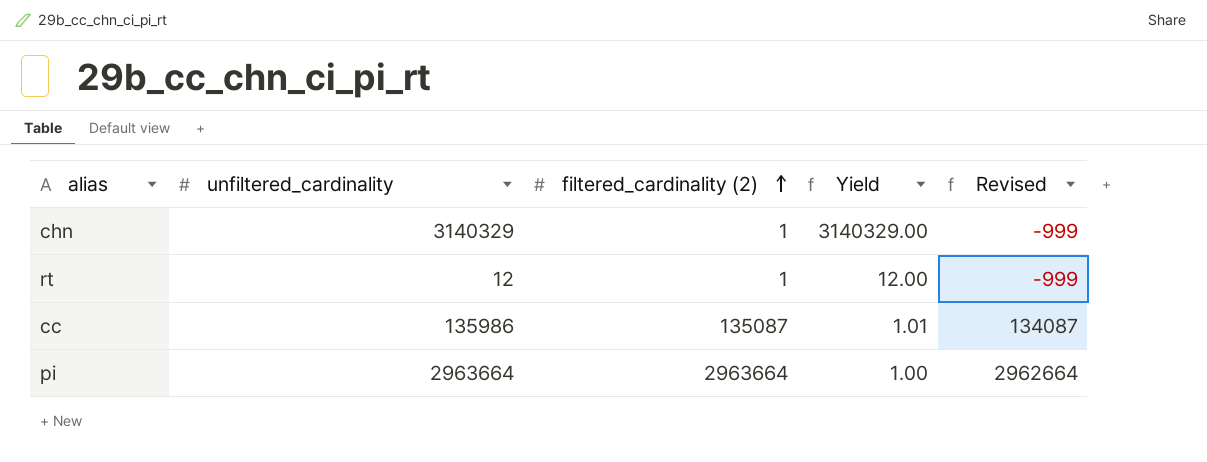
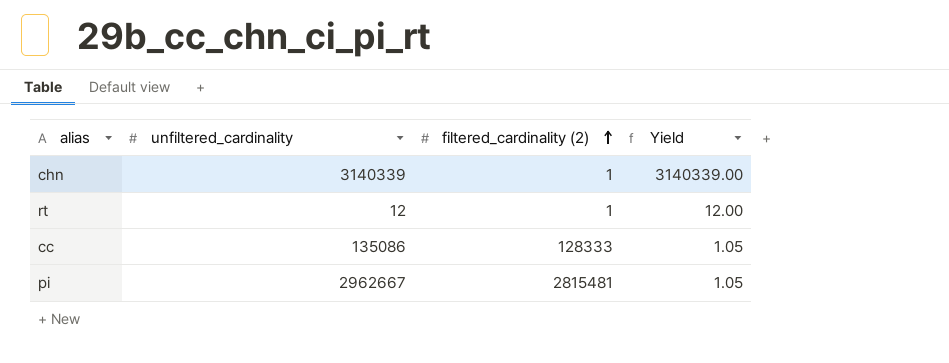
column Revised | formula: [filtered_cardinality (2)] - 1000 -> none
chn | unfiltered_cardinality: 3140329 -> 3140339
chn | Yield: 3140329.00 -> 3140339.00
cc | unfiltered_cardinality: 135986 -> 135086
cc | filtered_cardinality (2): 135087 -> 128333
cc | Yield: 1.01 -> 1.05
pi | unfiltered_cardinality: 2963664 -> 2962667
pi | filtered_cardinality (2): 2963664 -> 2815481
pi | Yield: 1.00 -> 1.05

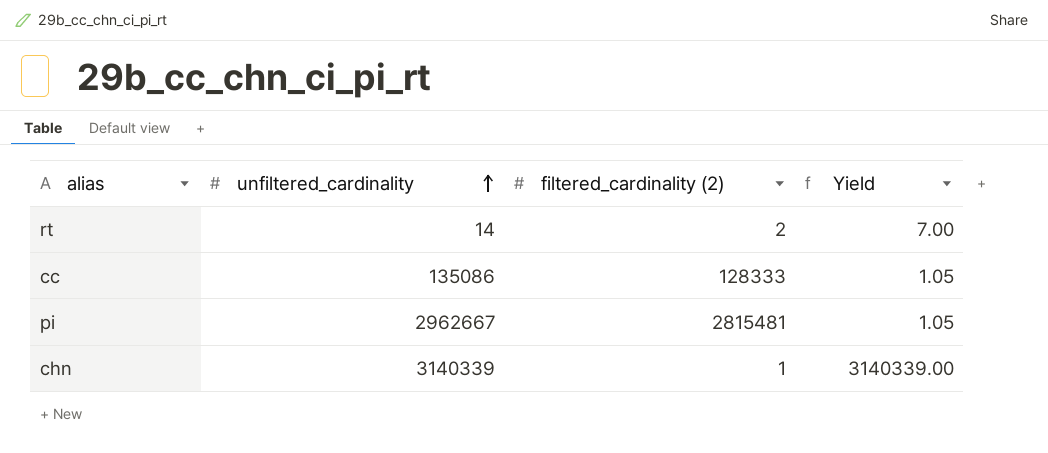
row order: filtered_cardinality (2) ascending -> unfiltered_cardinality ascending
rt | unfiltered_cardinality: 12 -> 14
rt | filtered_cardinality (2): 1 -> 2
rt | Yield: 12.00 -> 7.00

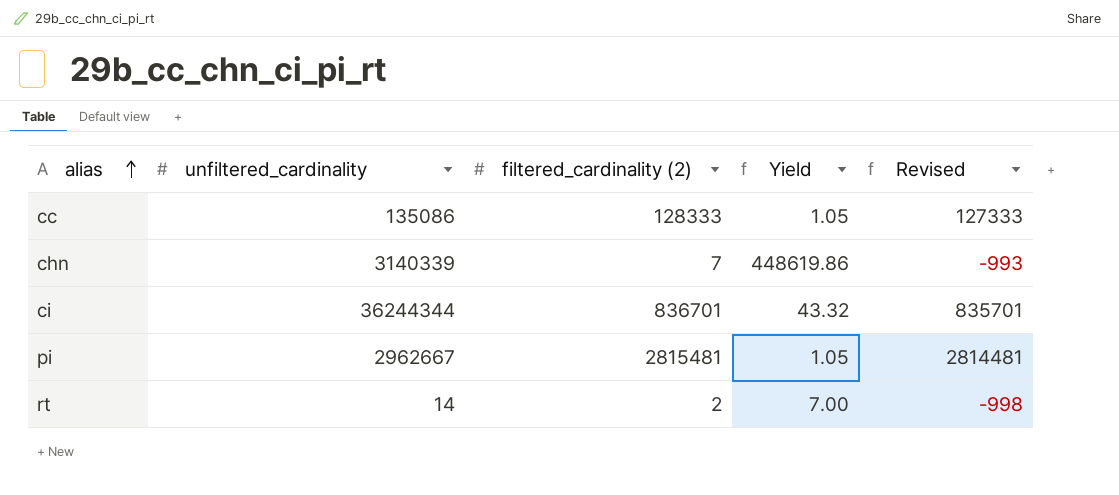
row order: unfiltered_cardinality ascending -> alias ascending
column Revised | formula: none -> [filtered_cardinality (2)] - 1000
chn | filtered_cardinality (2): 1 -> 7
chn | Yield: 3140339.00 -> 448619.86
row ci: none -> 36244344 | 836701 | 43.32 | 835701

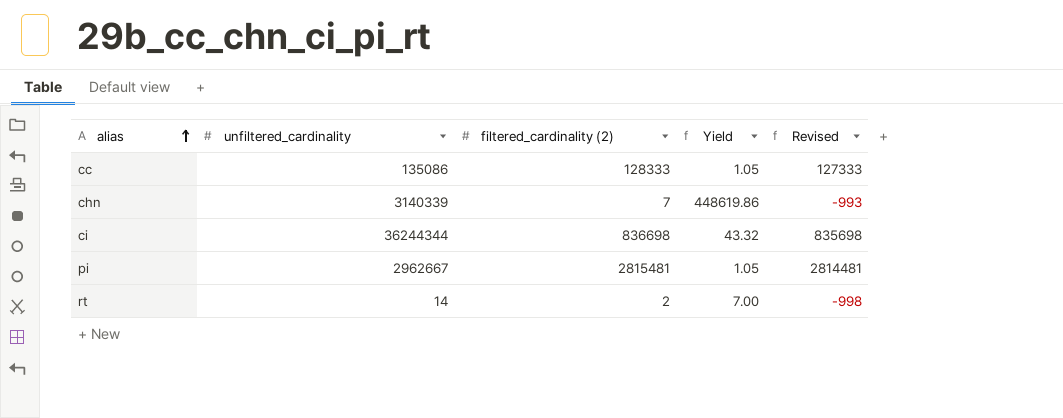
ci | filtered_cardinality (2): 836701 -> 836698
ci | Revised: 835701 -> 835698

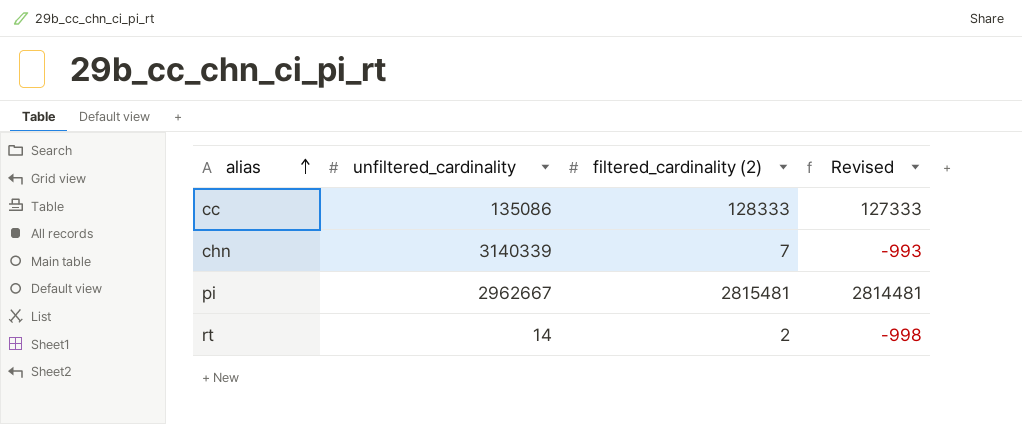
column Yield | formula: [unfiltered_cardinality] / [filtered_cardinality (2)] -> none
row ci: 36244344 | 836698 | 43.32 | 835698 -> none

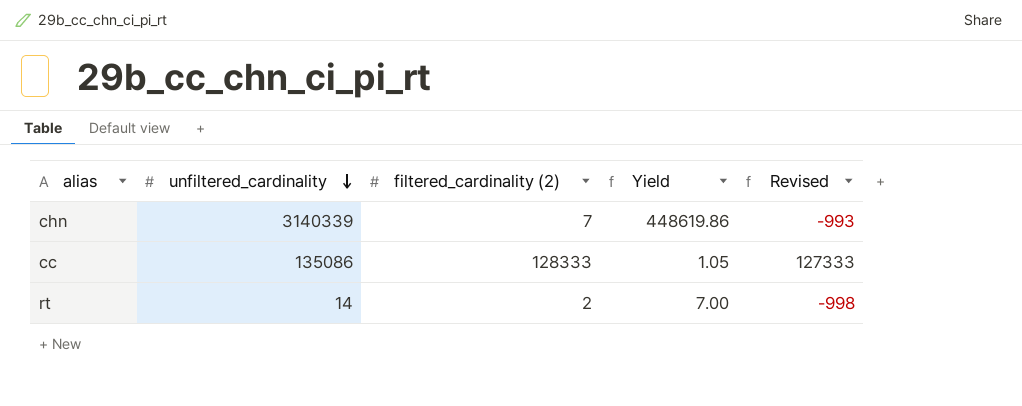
row order: alias ascending -> unfiltered_cardinality descending
column Yield | formula: none -> [unfiltered_cardinality] / [filtered_cardinality (2)]
row pi: 2962667 | 2815481 | 2814481 -> none

